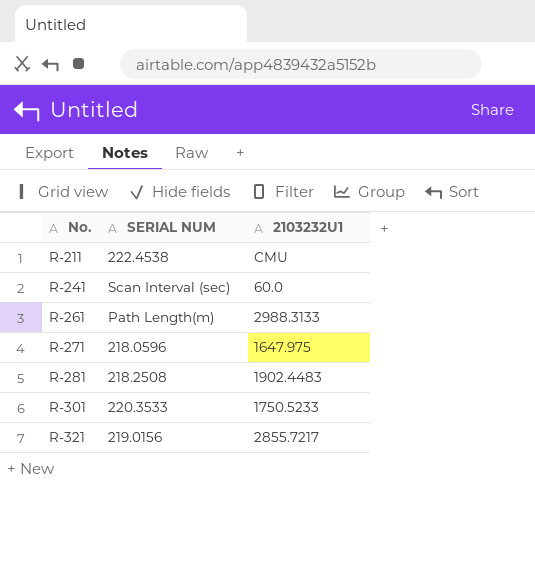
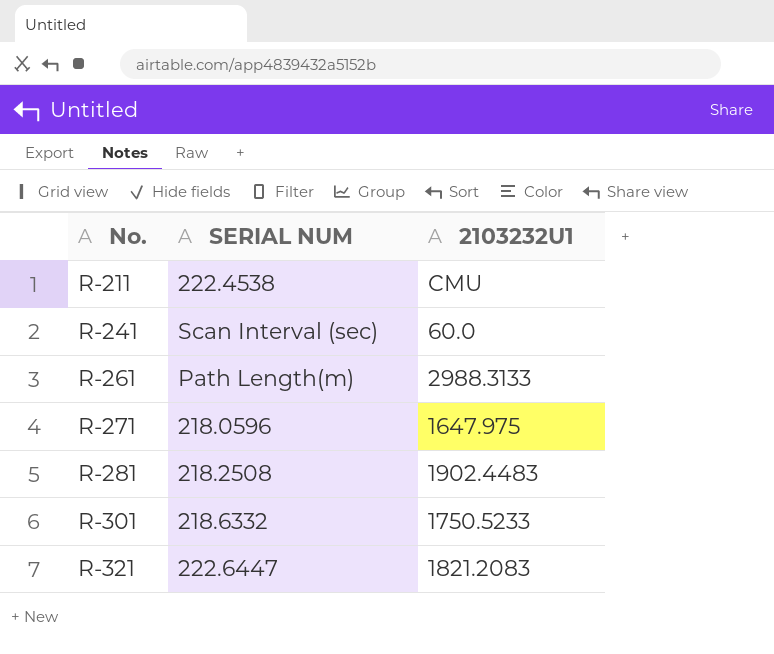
R-301 | SERIAL NUM: 220.3533 -> 218.6332
R-321 | SERIAL NUM: 219.0156 -> 222.6447
R-321 | 2103232U1: 2855.7217 -> 1821.2083

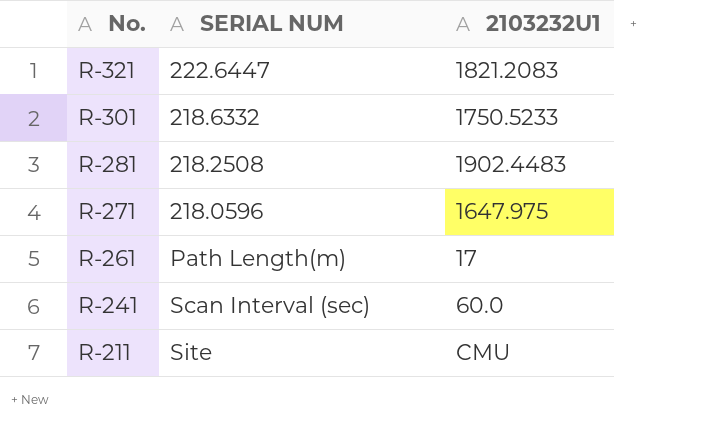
row order: No. ascending -> No. descending
R-261 | 2103232U1: 2988.3133 -> 17
R-211 | SERIAL NUM: 222.4538 -> Site

